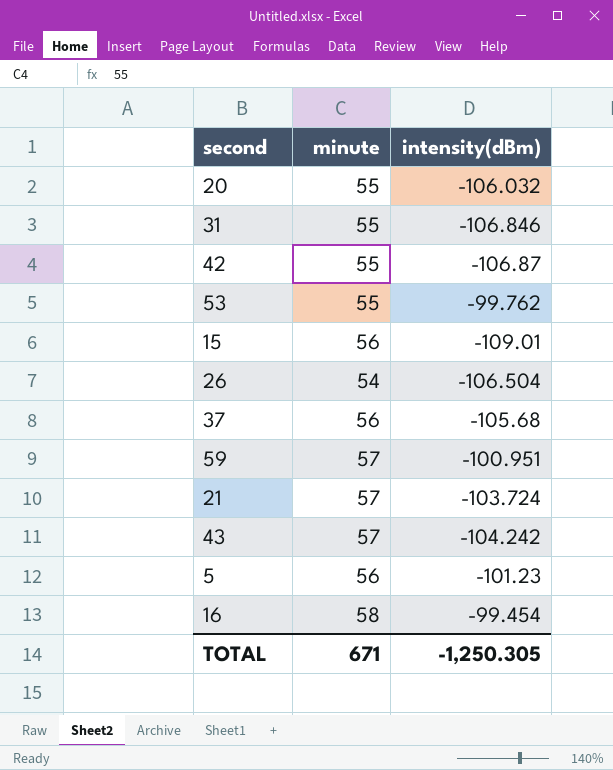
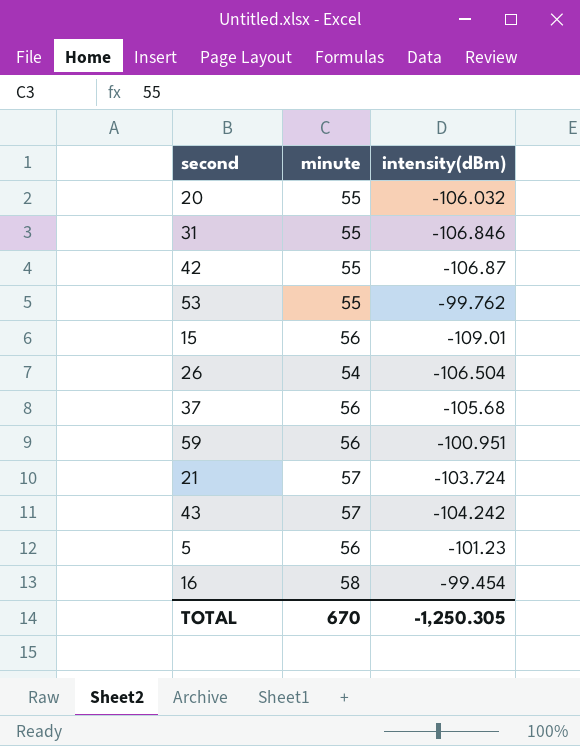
59 | minute: 57 -> 56
TOTAL | minute: 671 -> 670

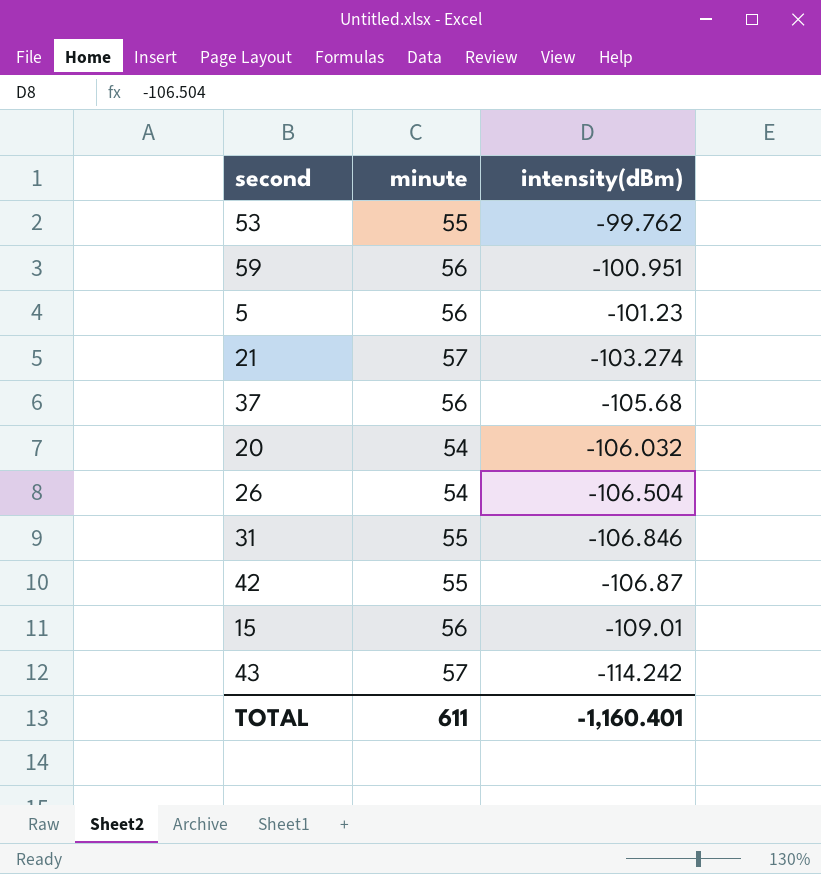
row order: none -> intensity(dBm) descending
row 16: 58 | -99.454 -> none
21 | intensity(dBm): -103.724 -> -103.274
20 | minute: 55 -> 54
43 | intensity(dBm): -104.242 -> -114.242
TOTAL | minute: 670 -> 611
TOTAL | intensity(dBm): -1,250.305 -> -1,160.401

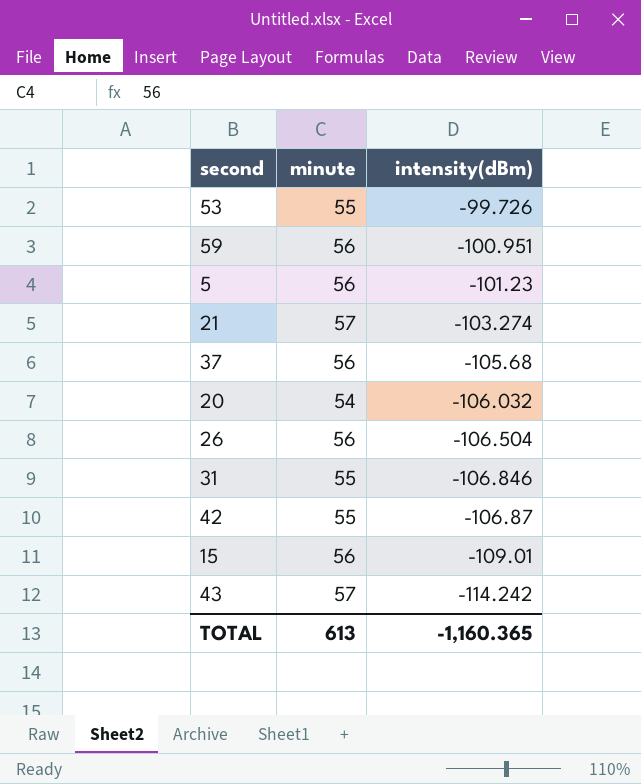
53 | intensity(dBm): -99.762 -> -99.726
26 | minute: 54 -> 56
TOTAL | minute: 611 -> 613
TOTAL | intensity(dBm): -1,160.401 -> -1,160.365

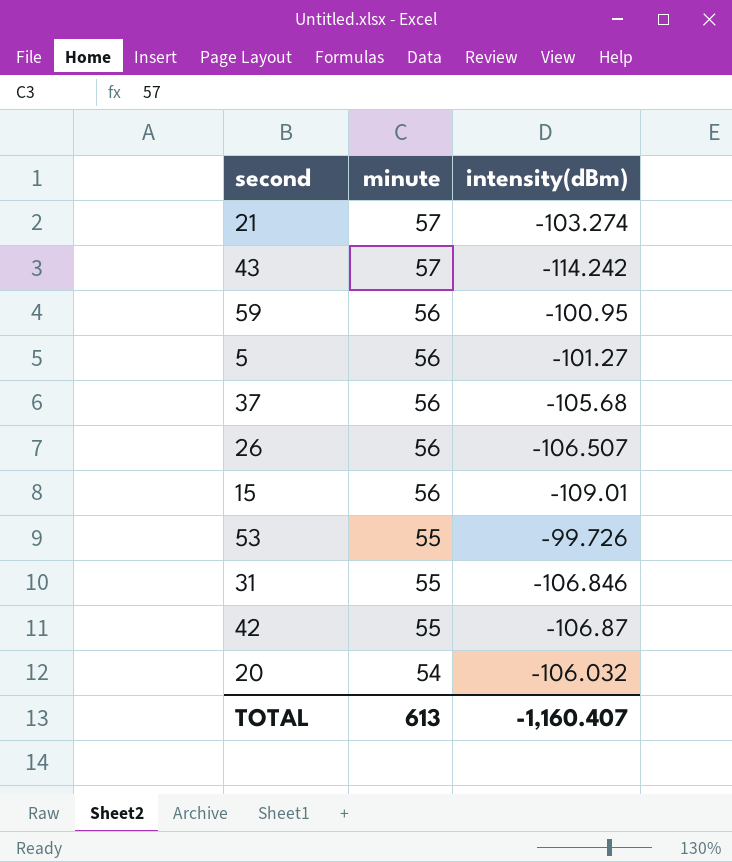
row order: intensity(dBm) descending -> minute descending
59 | intensity(dBm): -100.951 -> -100.95
5 | intensity(dBm): -101.23 -> -101.27
26 | intensity(dBm): -106.504 -> -106.507
TOTAL | intensity(dBm): -1,160.365 -> -1,160.407

